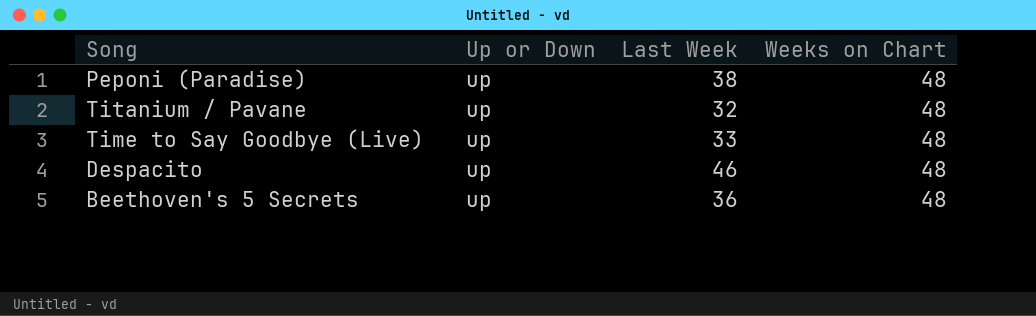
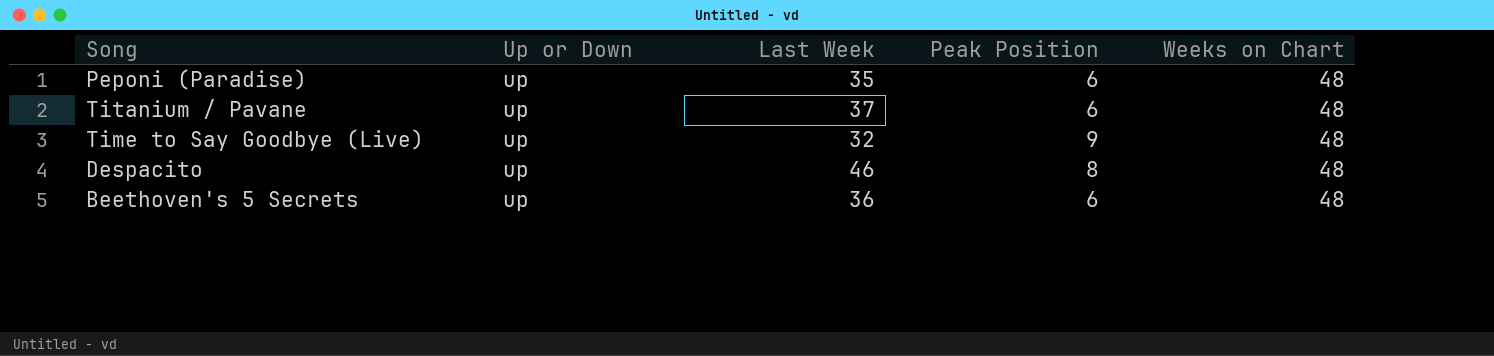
column Peak Position | position: none -> 4
Peponi (Paradise) | Last Week: 38 -> 35
Titanium / Pavane | Last Week: 32 -> 37
Time to Say Goodbye (Live) | Last Week: 33 -> 32

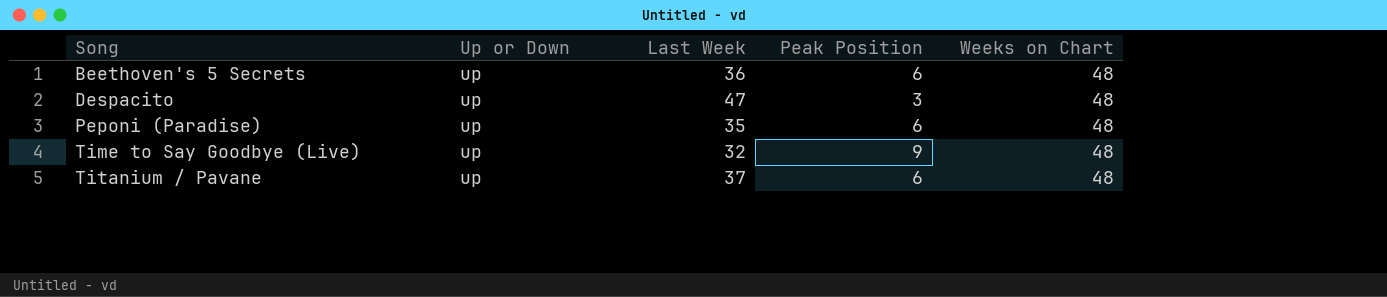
row order: none -> Song ascending
Despacito | Last Week: 46 -> 47
Despacito | Peak Position: 8 -> 3

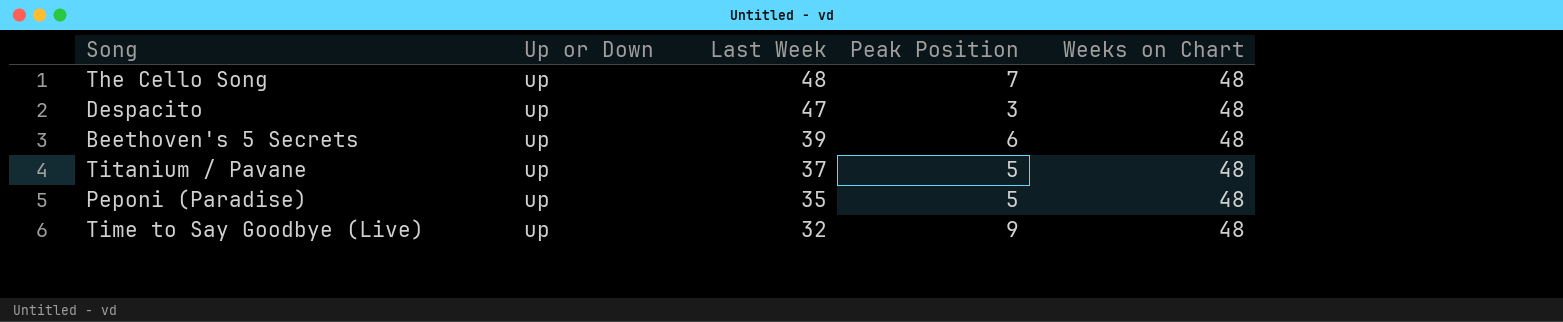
row order: Song ascending -> Last Week descending
row The Cello Song: none -> up | 48 | 7 | 48
Beethoven's 5 Secrets | Last Week: 36 -> 39
Titanium / Pavane | Peak Position: 6 -> 5
Peponi (Paradise) | Peak Position: 6 -> 5

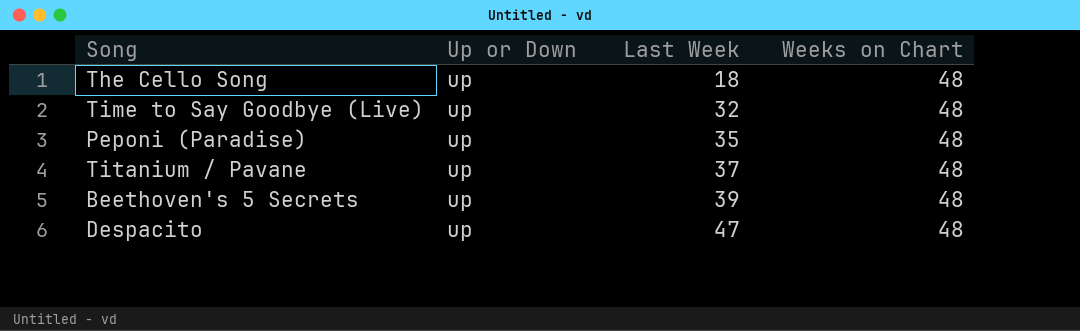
row order: Last Week descending -> Last Week ascending
column Peak Position | position: 4 -> none
The Cello Song | Last Week: 48 -> 18

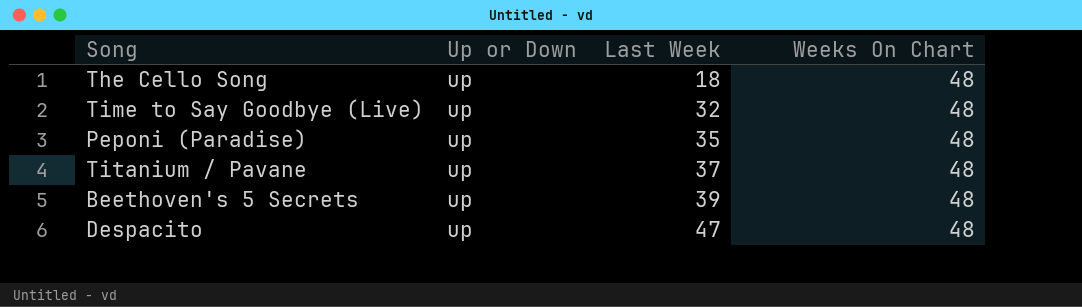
column name: Weeks on Chart -> Weeks On Chart

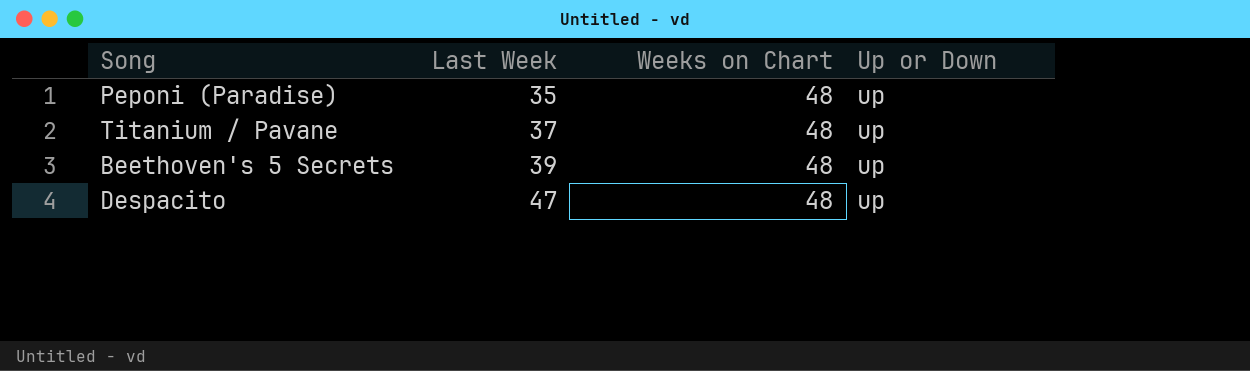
column name: Weeks On Chart -> Weeks on Chart
column Up or Down | position: 2 -> 4
row The Cello Song: up | 18 | 48 -> none
row Time to Say Goodbye (Live): up | 32 | 48 -> none

